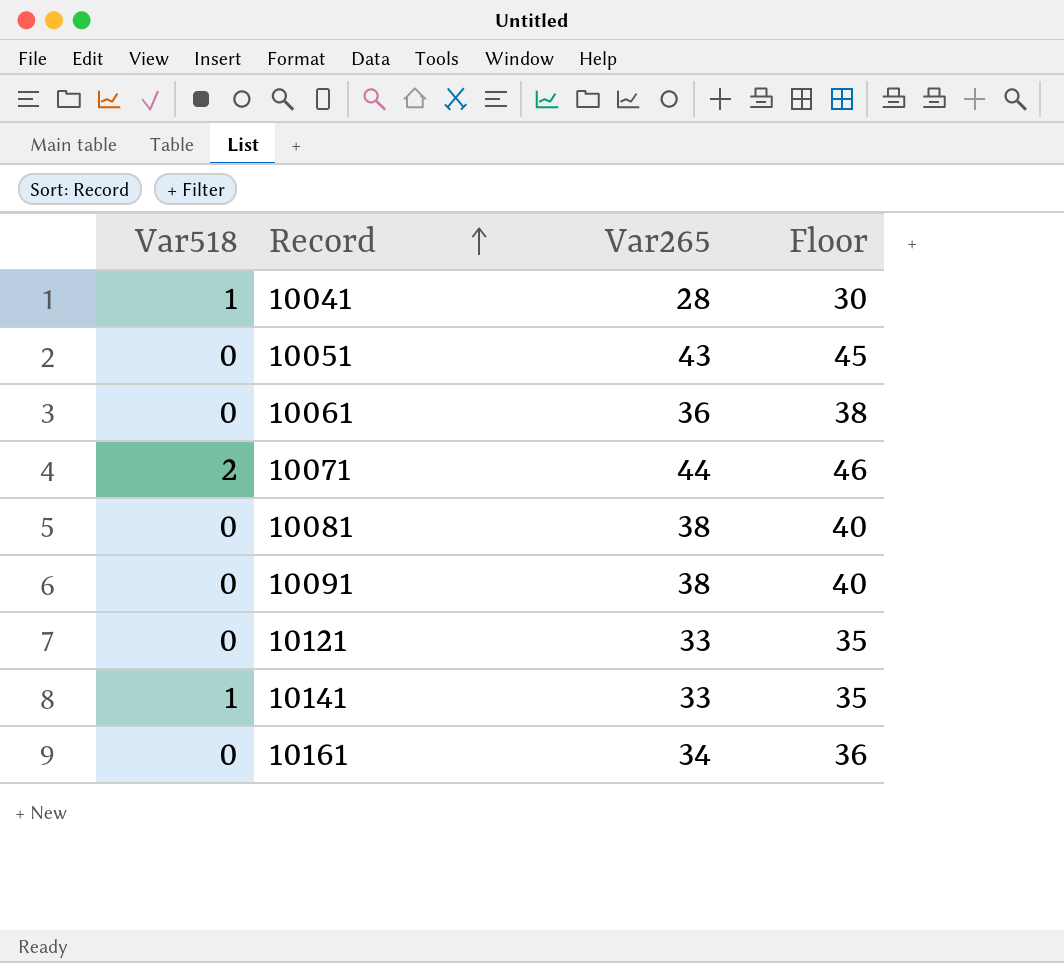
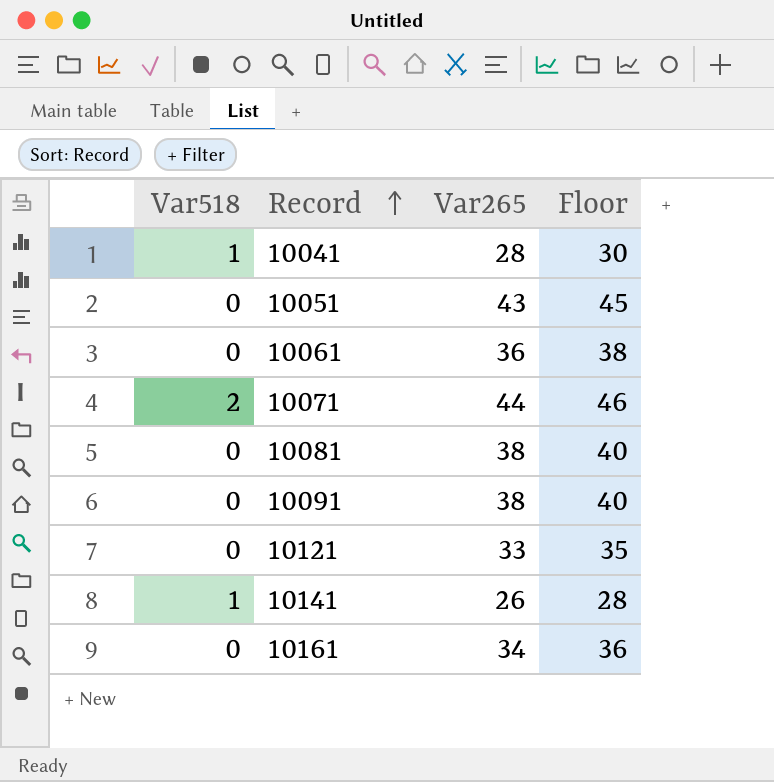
10141 | Var265: 33 -> 26
10141 | Floor: 35 -> 28

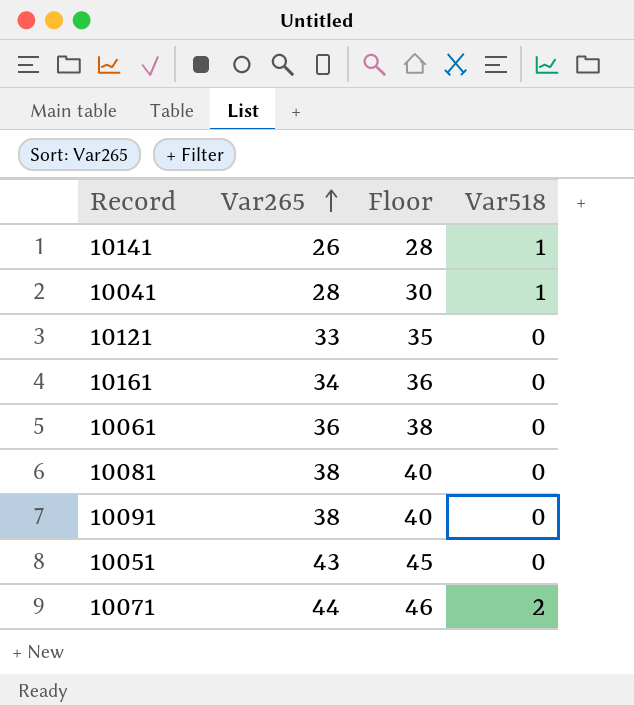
row order: Record ascending -> Var265 ascending
column Var518 | position: 1 -> 4

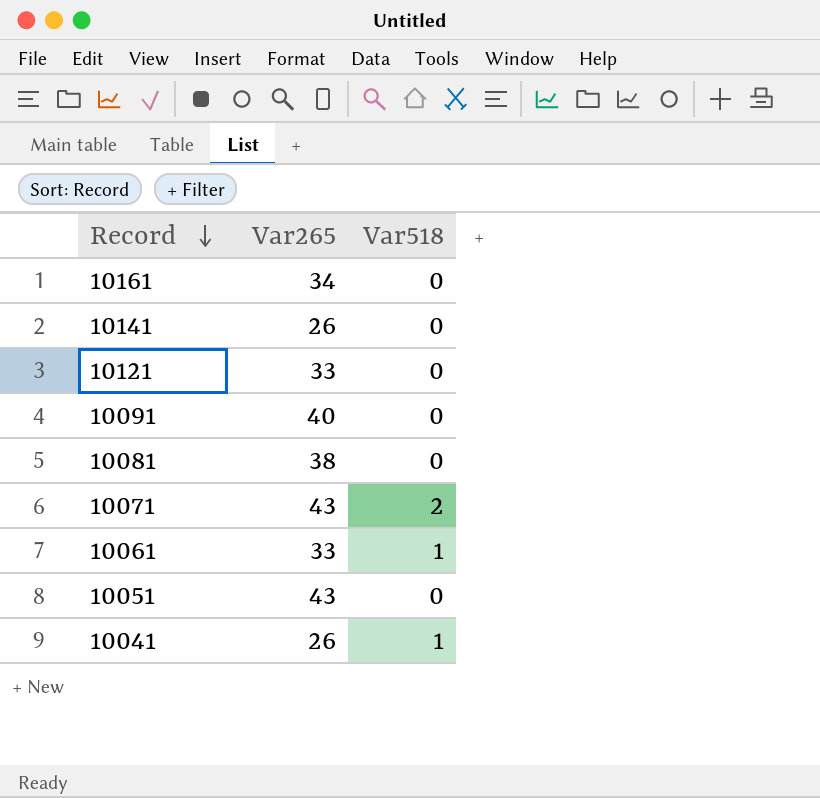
row order: Var265 ascending -> Record descending
column Floor | formula: [Var265] + 2 -> none
10141 | Var518: 1 -> 0
10091 | Var265: 38 -> 40
10071 | Var265: 44 -> 43
10061 | Var265: 36 -> 33
10061 | Var518: 0 -> 1
10041 | Var265: 28 -> 26

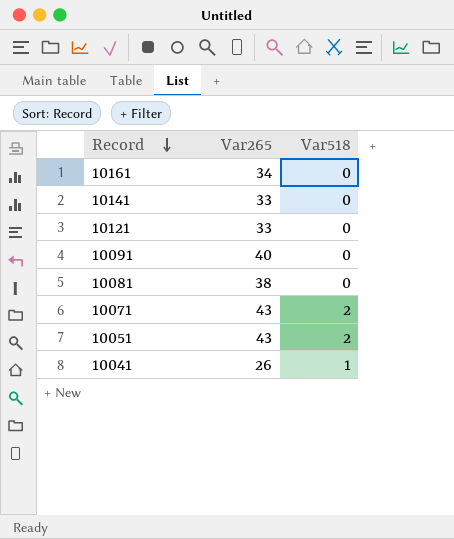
row 10061: 33 | 1 -> none
10141 | Var265: 26 -> 33
10051 | Var518: 0 -> 2

